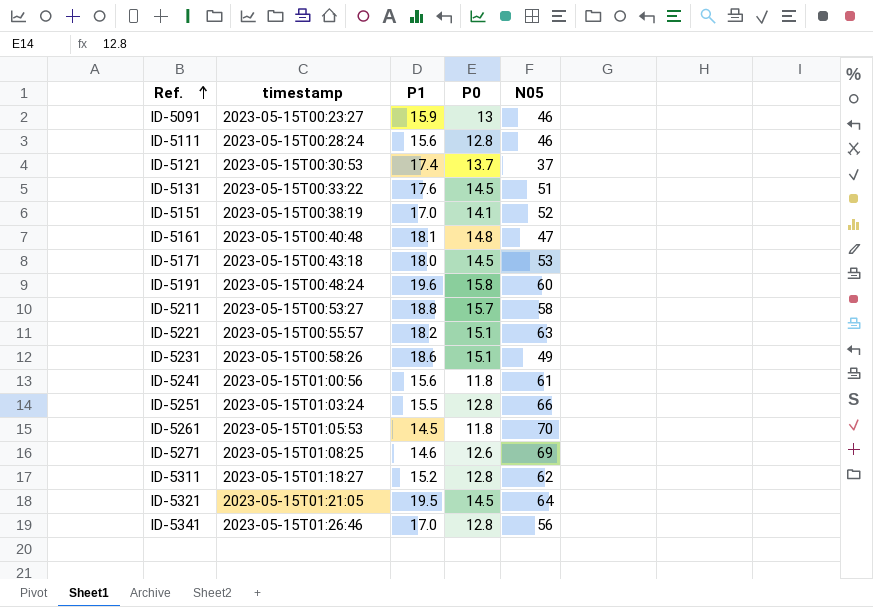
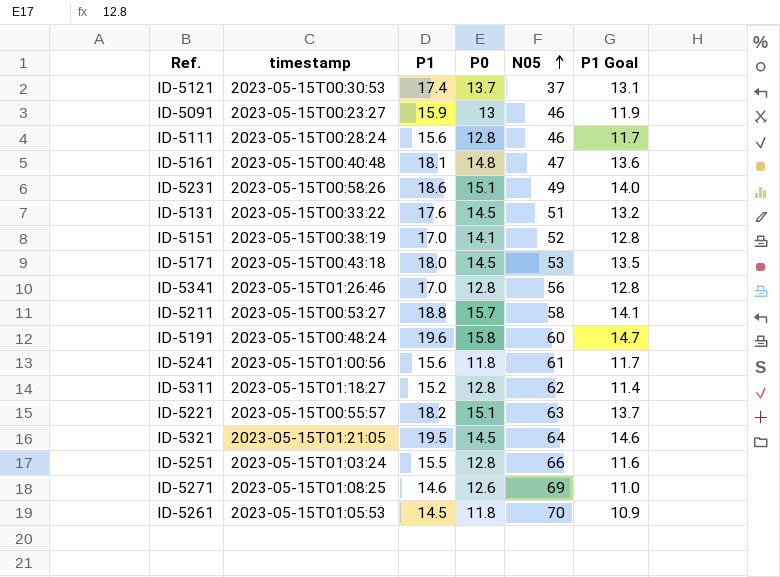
row order: Ref. ascending -> N05 ascending
column P1 Goal | formula: none -> [P1] * 0.75

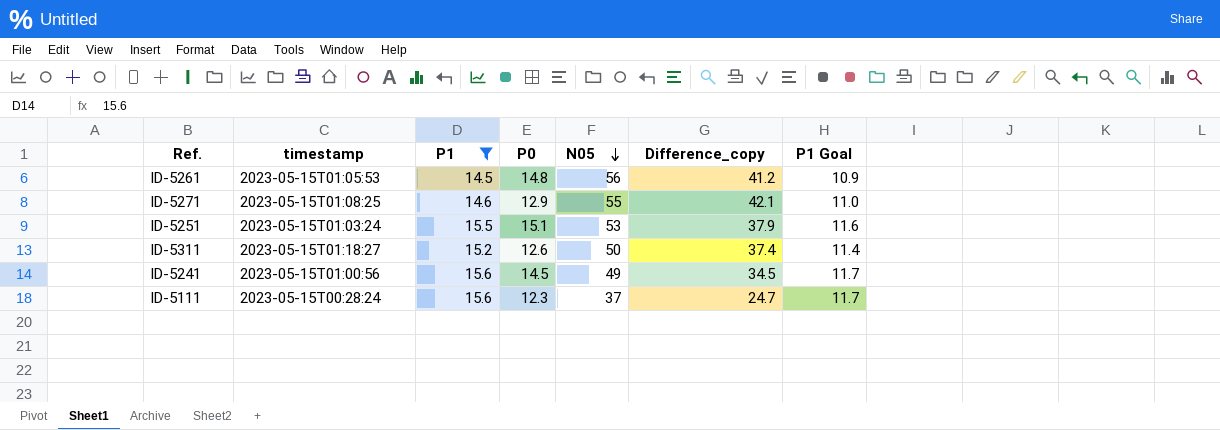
filter: none -> P1 <= 15.6
row order: N05 ascending -> N05 descending
column Difference_copy | formula: none -> [N05] - [P0]
ID-5261 | P0: 11.8 -> 14.8
ID-5261 | N05: 70 -> 56
ID-5271 | P0: 12.6 -> 12.9
ID-5271 | N05: 69 -> 55
ID-5251 | P0: 12.8 -> 15.1
ID-5251 | N05: 66 -> 53
ID-5311 | P0: 12.8 -> 12.6
ID-5311 | N05: 62 -> 50
ID-5241 | P0: 11.8 -> 14.5
ID-5241 | N05: 61 -> 49
ID-5111 | P0: 12.8 -> 12.3
ID-5111 | N05: 46 -> 37

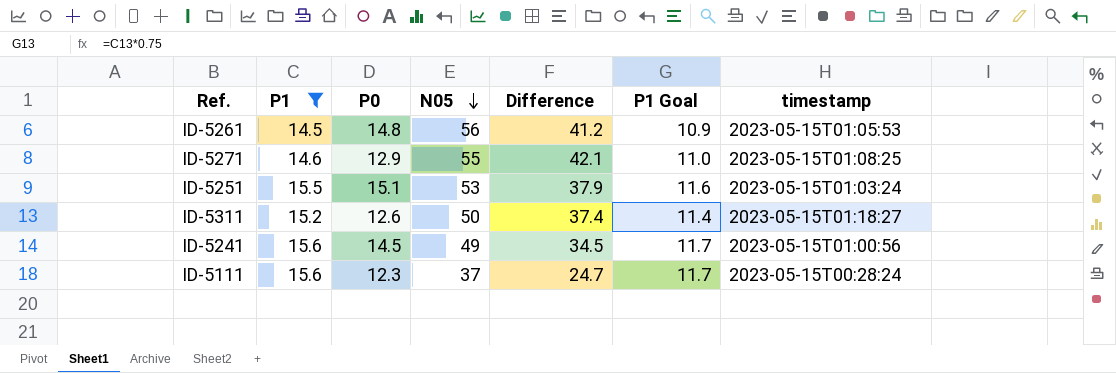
column name: Difference_copy -> Difference
column timestamp | position: 2 -> 7

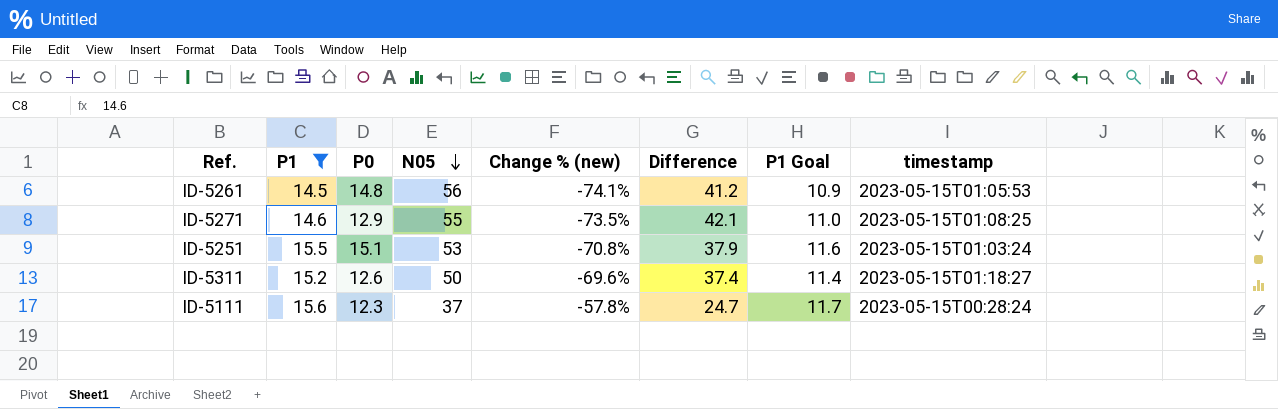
column Change % (new) | formula: none -> ([P1] - [N05]) / [N05]
row ID-5241: 15.6 | 14.5 | 49 | 34.5 | 11.7 | 2023-05-15T01:00:56 -> none

